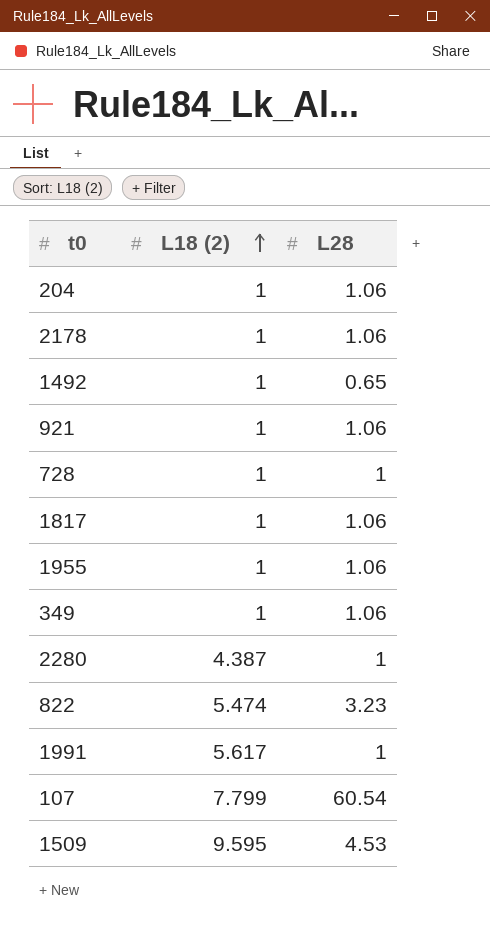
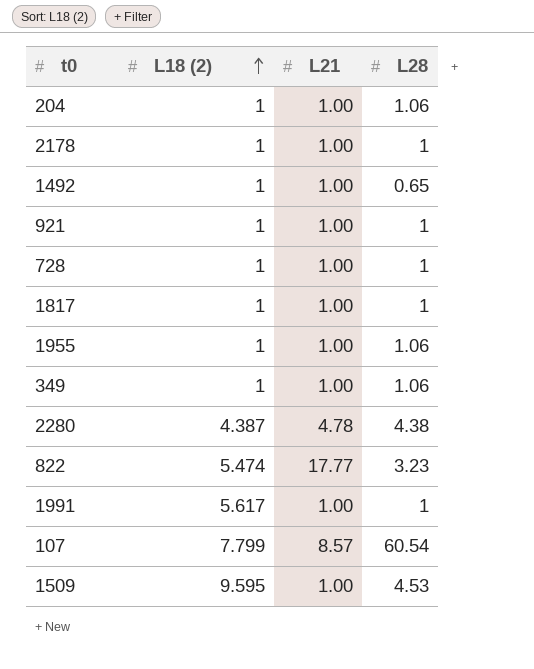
column L21 | position: none -> 3
2178 | L28: 1.06 -> 1
921 | L28: 1.06 -> 1
1817 | L28: 1.06 -> 1
2280 | L28: 1 -> 4.38

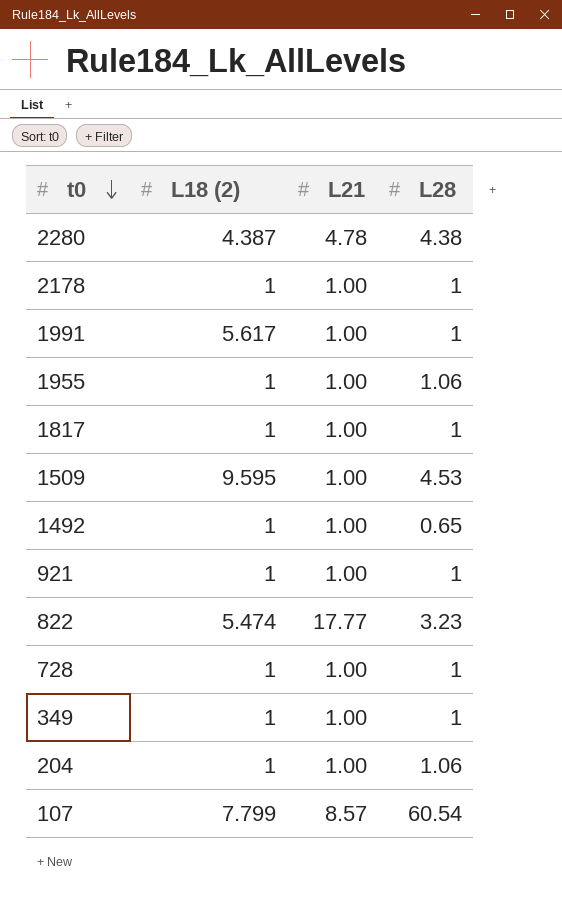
row order: L18 (2) ascending -> t0 descending
349 | L28: 1.06 -> 1

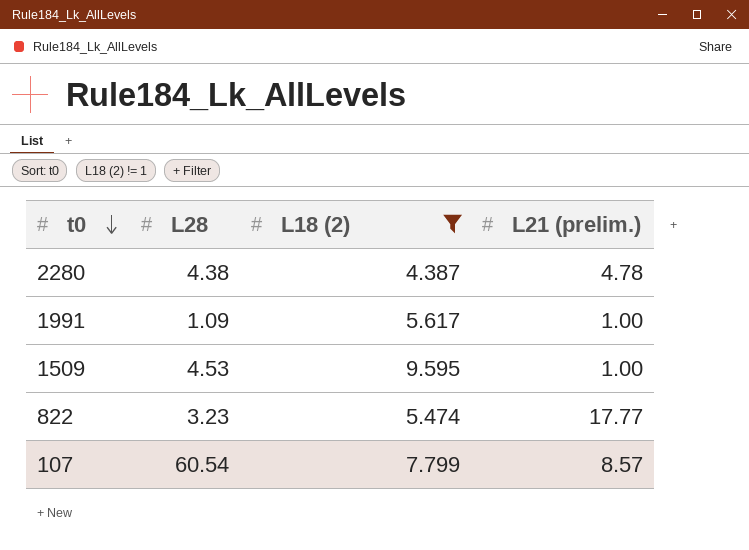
filter: none -> L18 (2) != 1
column L28 | position: 4 -> 2
column name: L21 -> L21 (prelim.)
1991 | L28: 1 -> 1.09

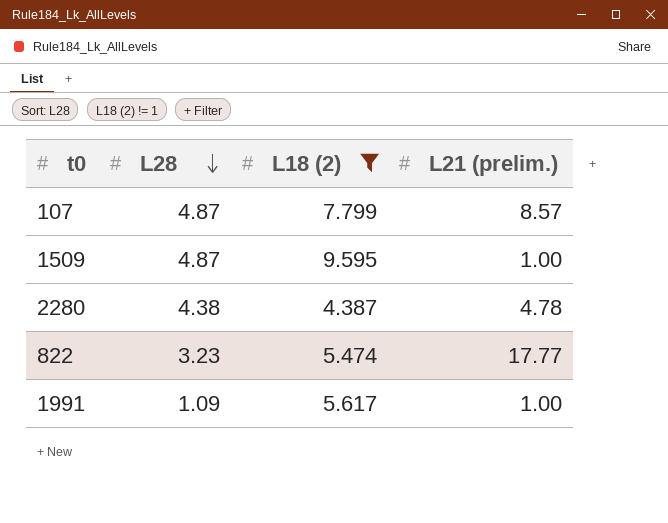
row order: t0 descending -> L28 descending
107 | L28: 60.54 -> 4.87
1509 | L28: 4.53 -> 4.87

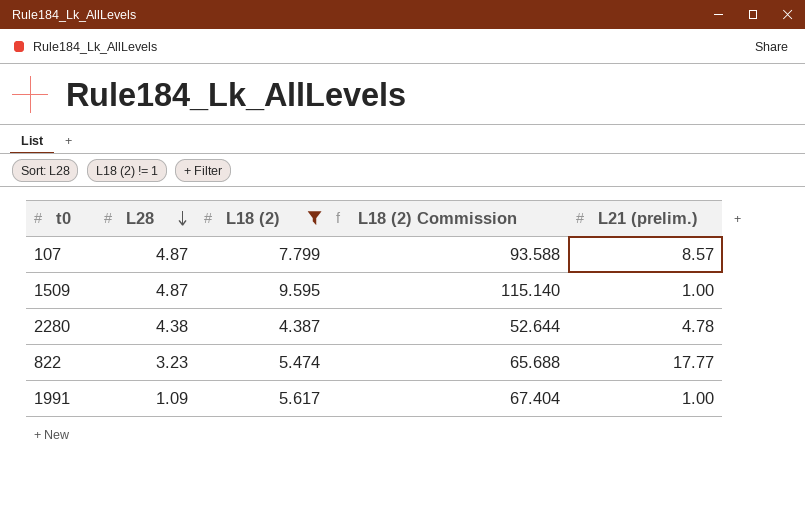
column L18 (2) Commission | formula: none -> [L18 (2)] * 12

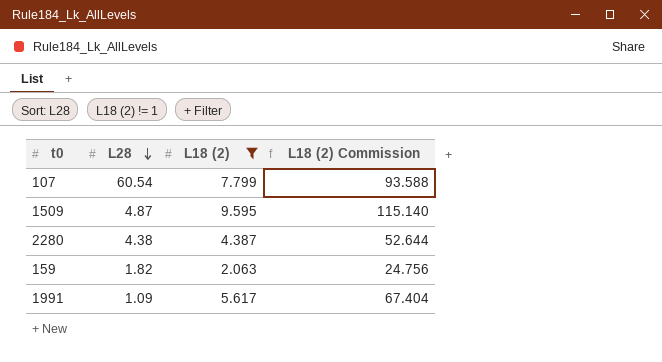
column L21 (prelim.) | position: 5 -> none
row 822: 3.23 | 5.474 | 65.688 | 17.77 -> none
107 | L28: 4.87 -> 60.54
row 159: none -> 1.82 | 2.063 | 24.756

